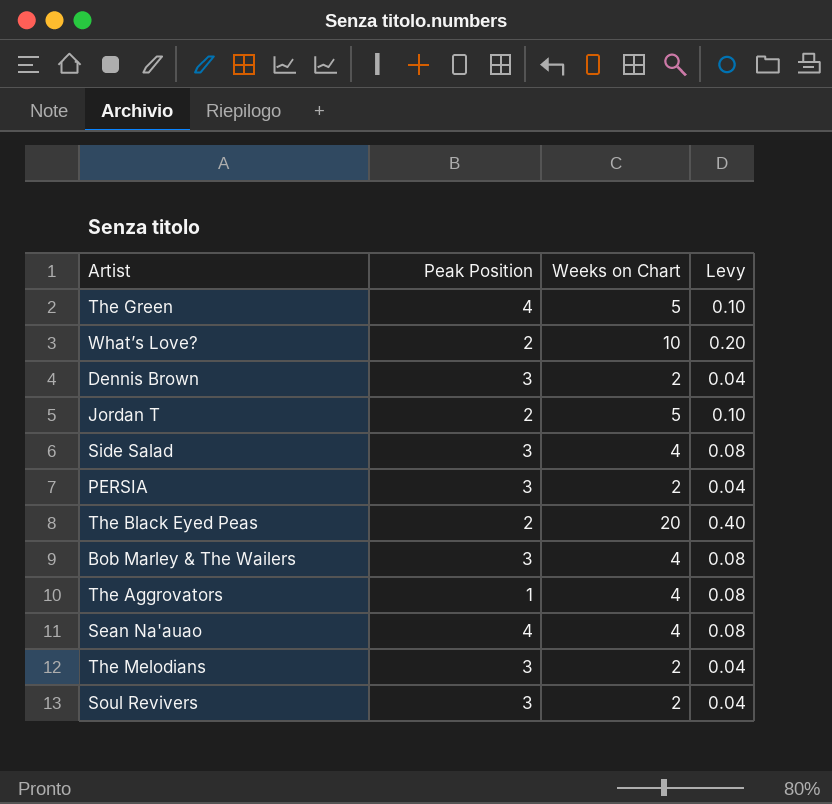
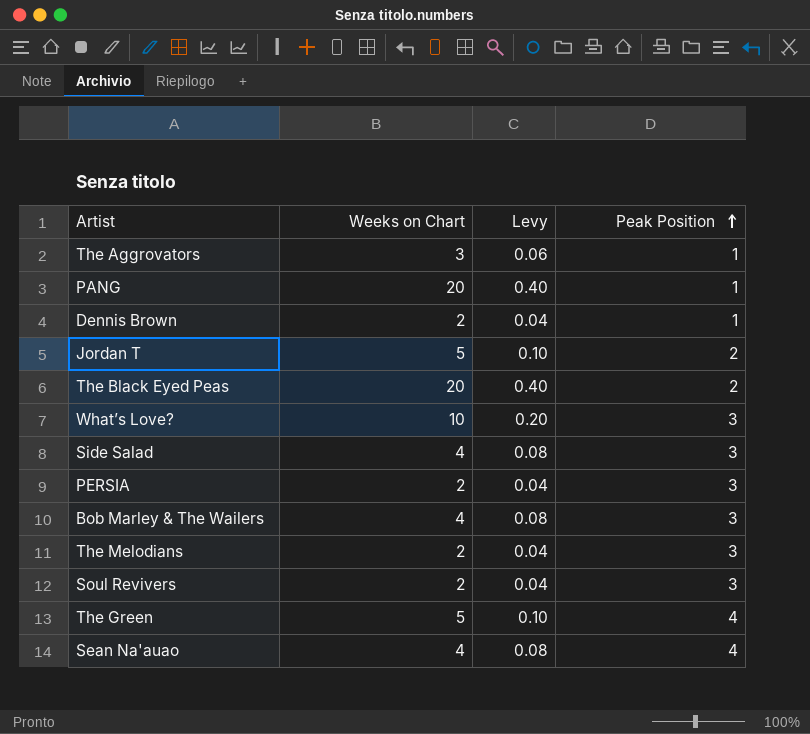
row order: none -> Peak Position ascending
column Peak Position | position: 2 -> 4
The Aggrovators | Weeks on Chart: 4 -> 3
The Aggrovators | Levy: 0.08 -> 0.06
row PANG: none -> 20 | 0.40 | 1
Dennis Brown | Peak Position: 3 -> 1
What’s Love? | Peak Position: 2 -> 3

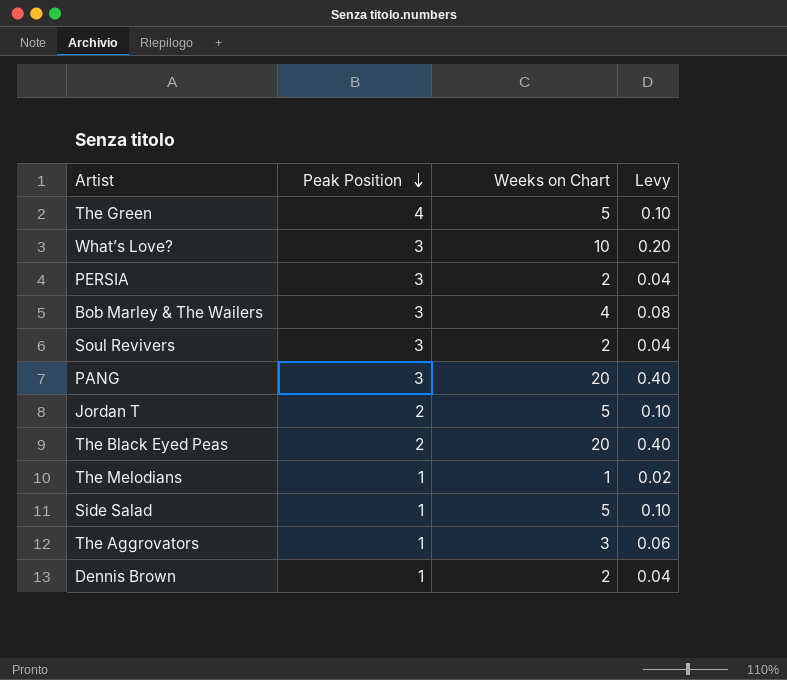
row order: Peak Position ascending -> Peak Position descending
column Peak Position | position: 4 -> 2
row Sean Na'auao: 4 | 0.08 | 4 -> none
PANG | Peak Position: 1 -> 3
The Melodians | Peak Position: 3 -> 1
The Melodians | Weeks on Chart: 2 -> 1
The Melodians | Levy: 0.04 -> 0.02
Side Salad | Peak Position: 3 -> 1
Side Salad | Weeks on Chart: 4 -> 5
Side Salad | Levy: 0.08 -> 0.10

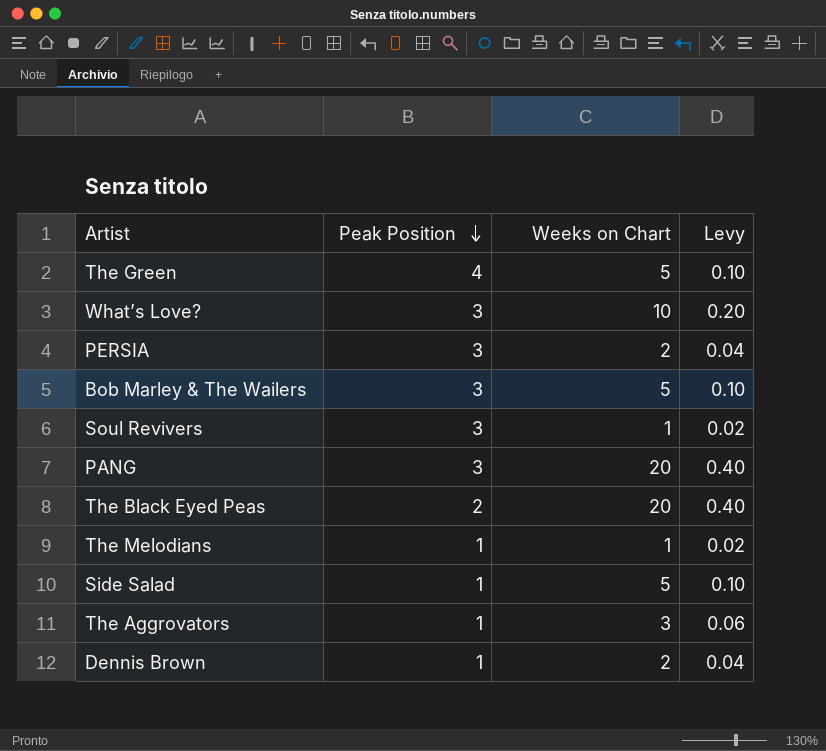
row Jordan T: 2 | 5 | 0.10 -> none
Bob Marley & The Wailers | Weeks on Chart: 4 -> 5
Bob Marley & The Wailers | Levy: 0.08 -> 0.10
Soul Revivers | Weeks on Chart: 2 -> 1
Soul Revivers | Levy: 0.04 -> 0.02

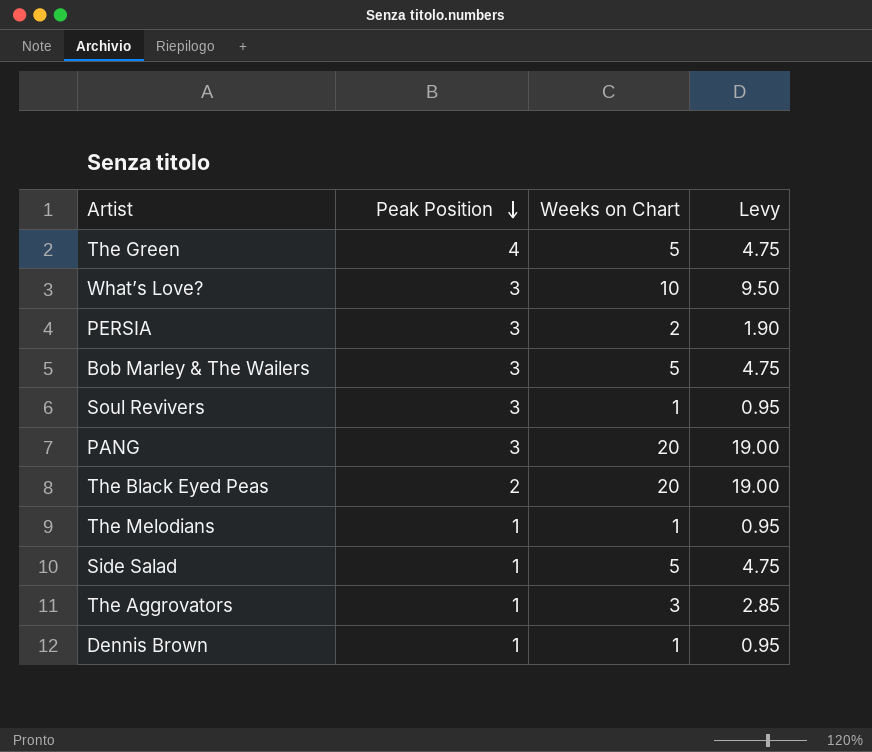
column Levy | formula: [Weeks on Chart] * 0.02 -> [Weeks on Chart] * 0.95
Dennis Brown | Weeks on Chart: 2 -> 1

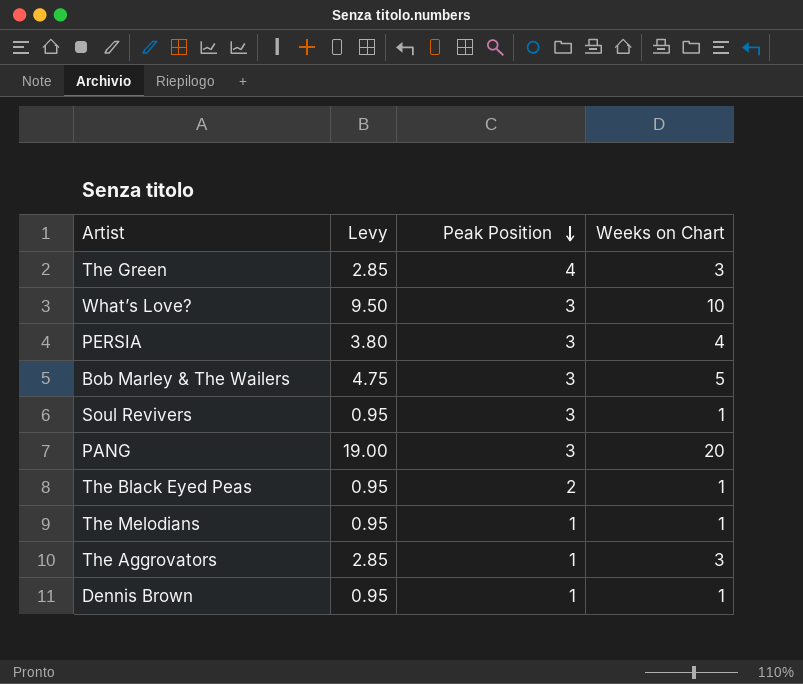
column Levy | position: 4 -> 2
row Side Salad: 1 | 5 | 4.75 -> none
The Green | Levy: 4.75 -> 2.85
The Green | Weeks on Chart: 5 -> 3
PERSIA | Levy: 1.90 -> 3.80
PERSIA | Weeks on Chart: 2 -> 4
The Black Eyed Peas | Levy: 19.00 -> 0.95
The Black Eyed Peas | Weeks on Chart: 20 -> 1

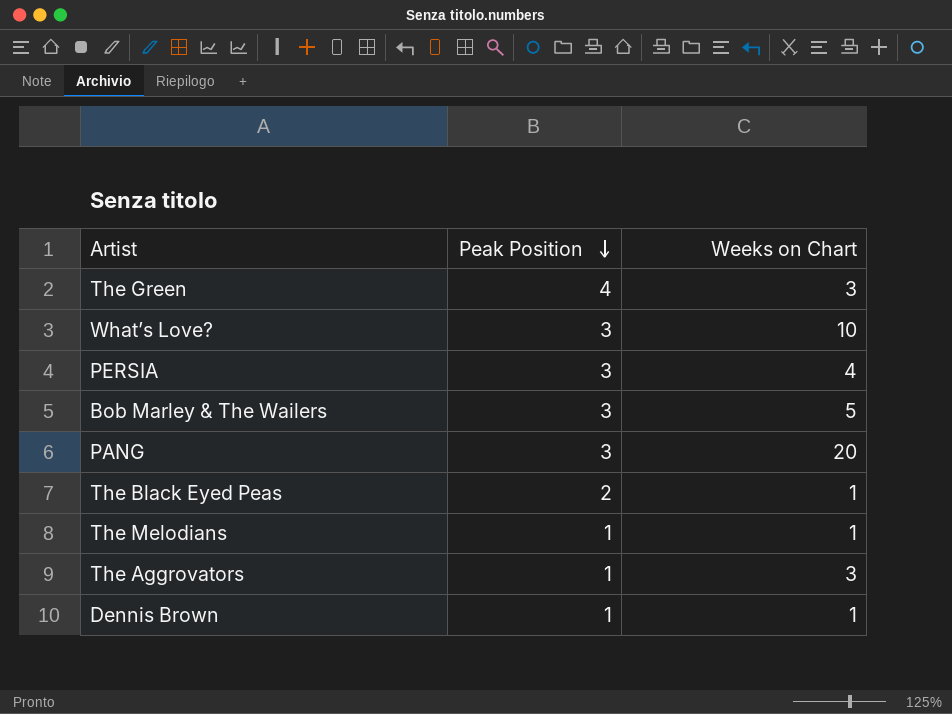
column Levy | formula: [Weeks on Chart] * 0.95 -> none
row Soul Revivers: 0.95 | 3 | 1 -> none

